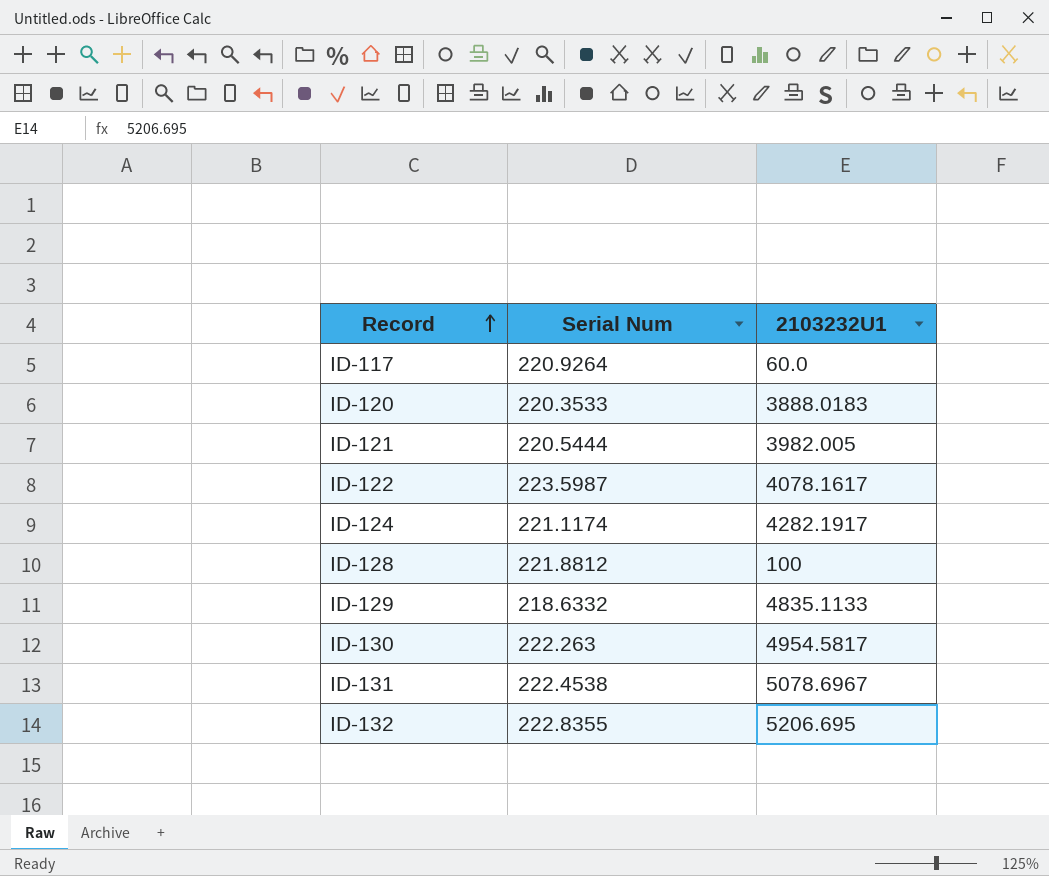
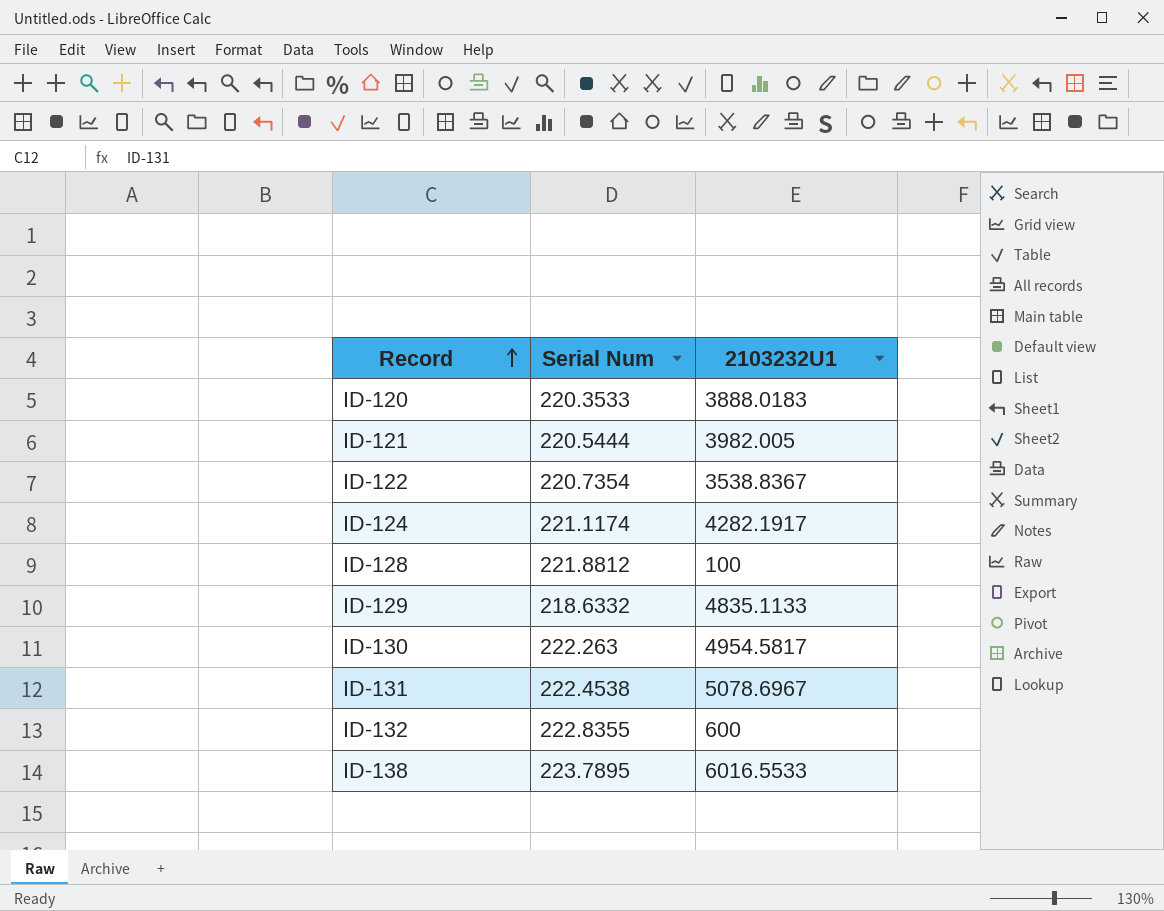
row ID-117: 220.9264 | 60.0 -> none
ID-122 | Serial Num: 223.5987 -> 220.7354
ID-122 | 2103232U1: 4078.1617 -> 3538.8367
ID-132 | 2103232U1: 5206.695 -> 600
row ID-138: none -> 223.7895 | 6016.5533

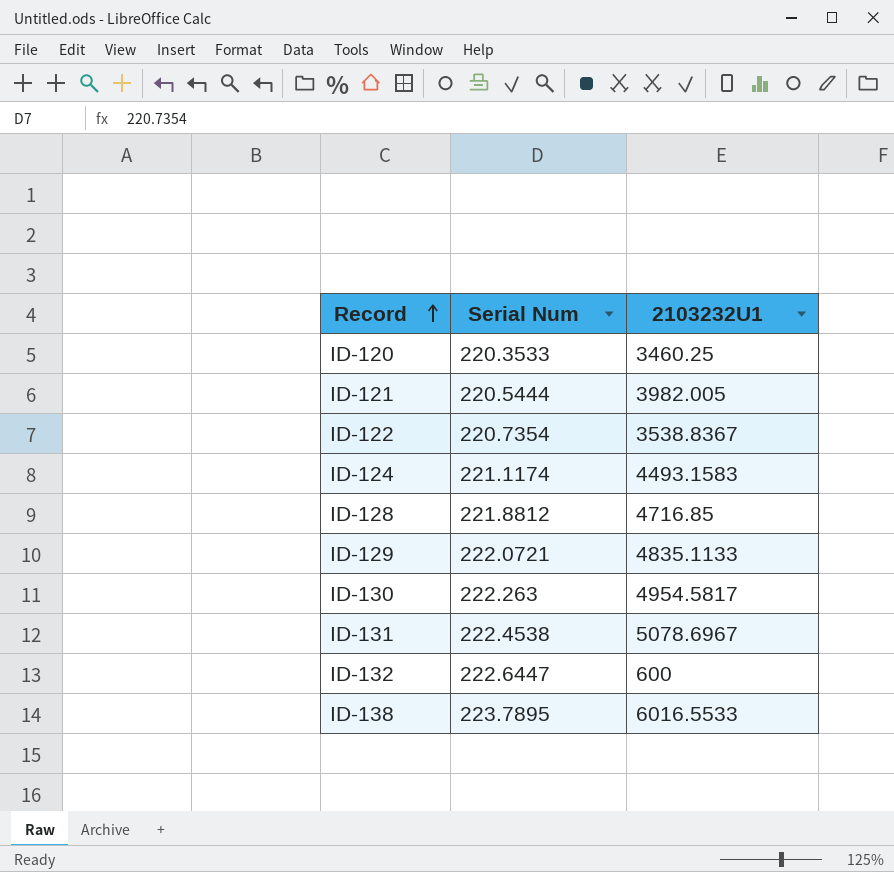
ID-120 | 2103232U1: 3888.0183 -> 3460.25
ID-124 | 2103232U1: 4282.1917 -> 4493.1583
ID-128 | 2103232U1: 100 -> 4716.85
ID-129 | Serial Num: 218.6332 -> 222.0721
ID-132 | Serial Num: 222.8355 -> 222.6447

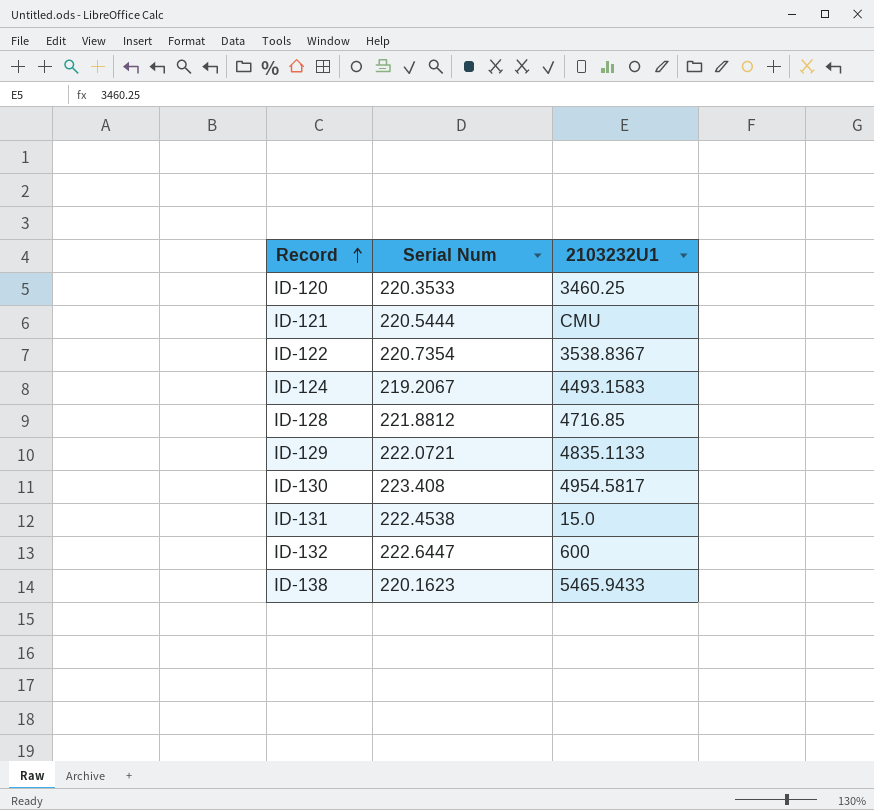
ID-121 | 2103232U1: 3982.005 -> CMU
ID-124 | Serial Num: 221.1174 -> 219.2067
ID-130 | Serial Num: 222.263 -> 223.408
ID-131 | 2103232U1: 5078.6967 -> 15.0
ID-138 | Serial Num: 223.7895 -> 220.1623
ID-138 | 2103232U1: 6016.5533 -> 5465.9433

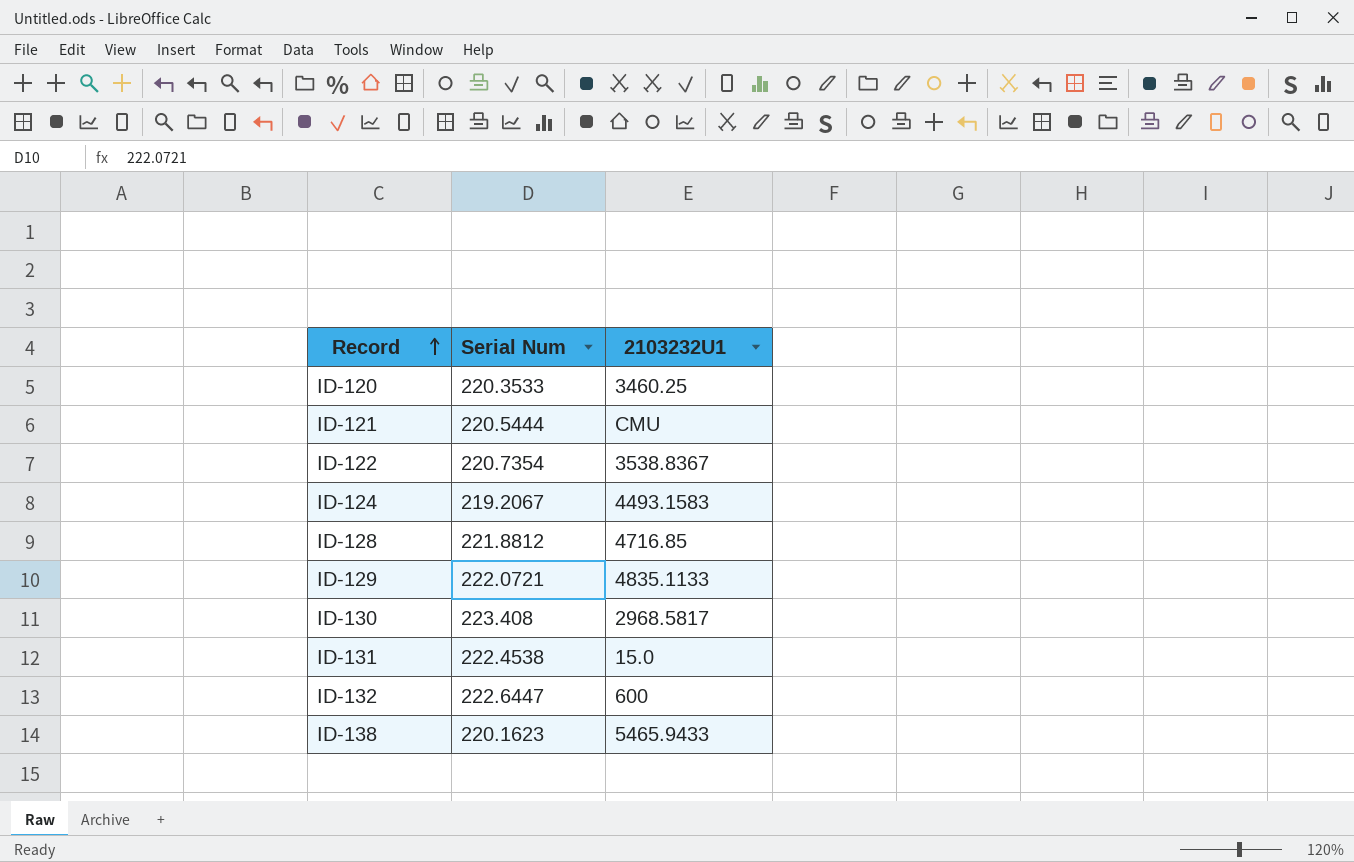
ID-130 | 2103232U1: 4954.5817 -> 2968.5817

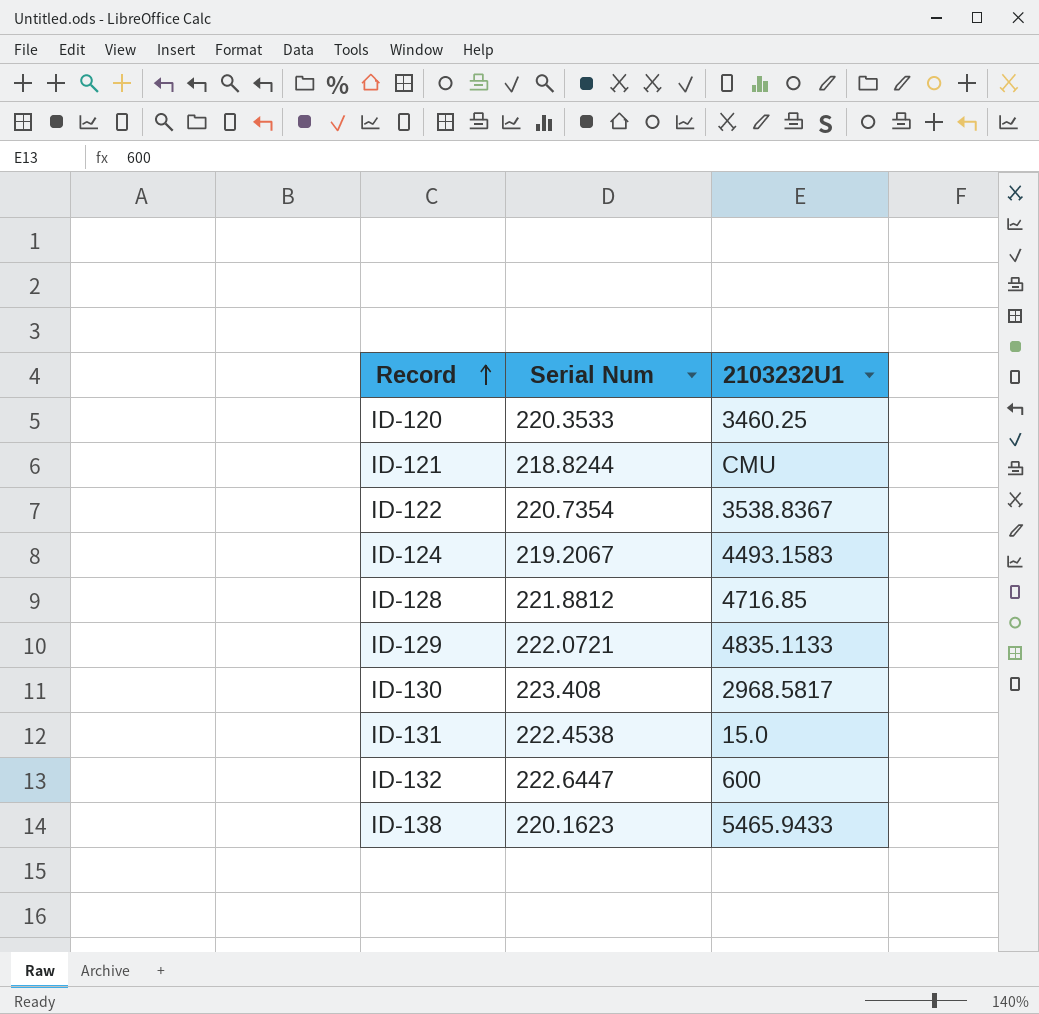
ID-121 | Serial Num: 220.5444 -> 218.8244

